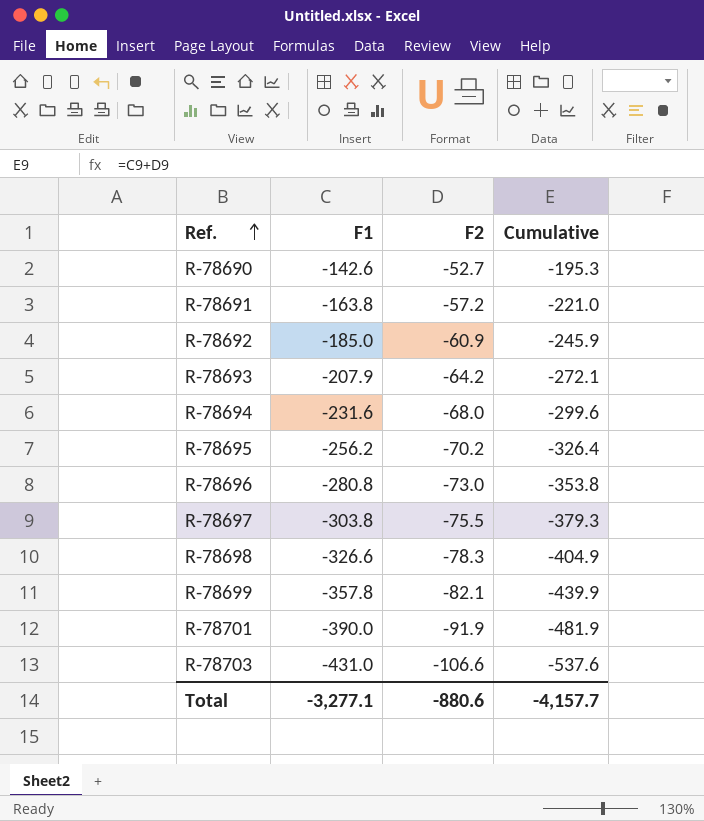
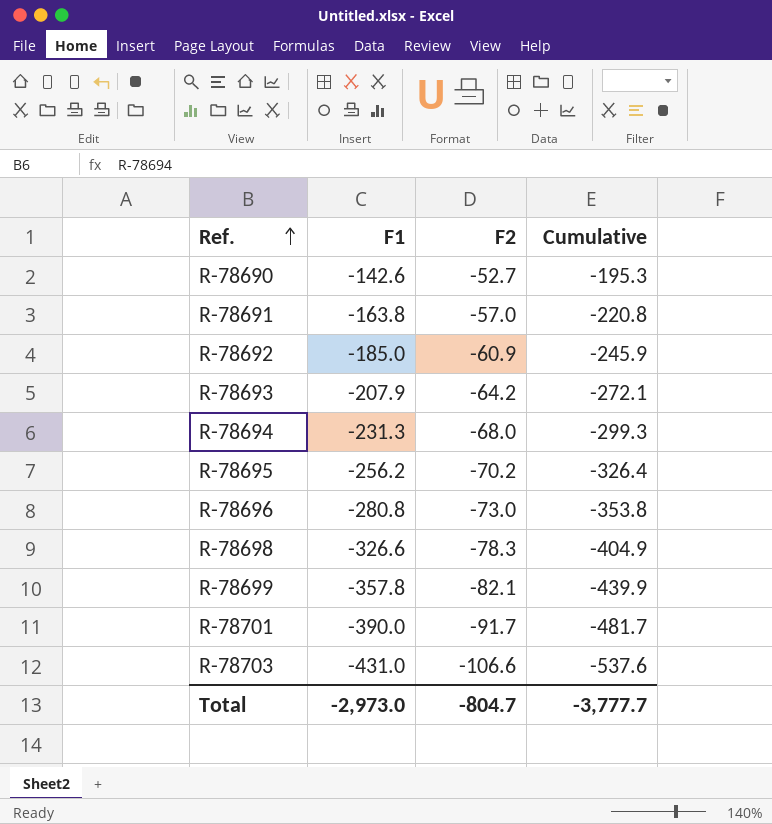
row R-78697: -303.8 | -75.5 | -379.3 -> none
R-78691 | F2: -57.2 -> -57.0
R-78691 | Cumulative: -221.0 -> -220.8
R-78694 | F1: -231.6 -> -231.3
R-78694 | Cumulative: -299.6 -> -299.3
R-78701 | F2: -91.9 -> -91.7
R-78701 | Cumulative: -481.9 -> -481.7
Total | F1: -3,277.1 -> -2,973.0
Total | F2: -880.6 -> -804.7
Total | Cumulative: -4,157.7 -> -3,777.7

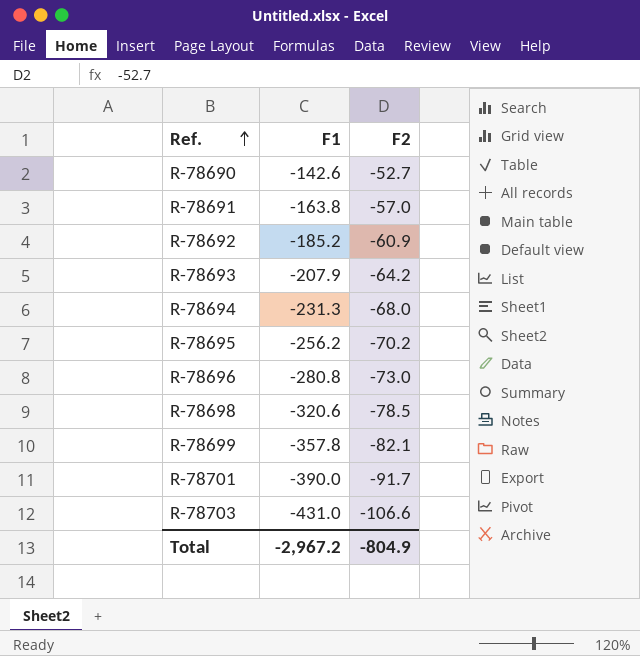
column Cumulative | formula: [F1] + [F2] -> none
R-78692 | F1: -185.0 -> -185.2
R-78698 | F1: -326.6 -> -320.6
R-78698 | F2: -78.3 -> -78.5
Total | F1: -2,973.0 -> -2,967.2
Total | F2: -804.7 -> -804.9

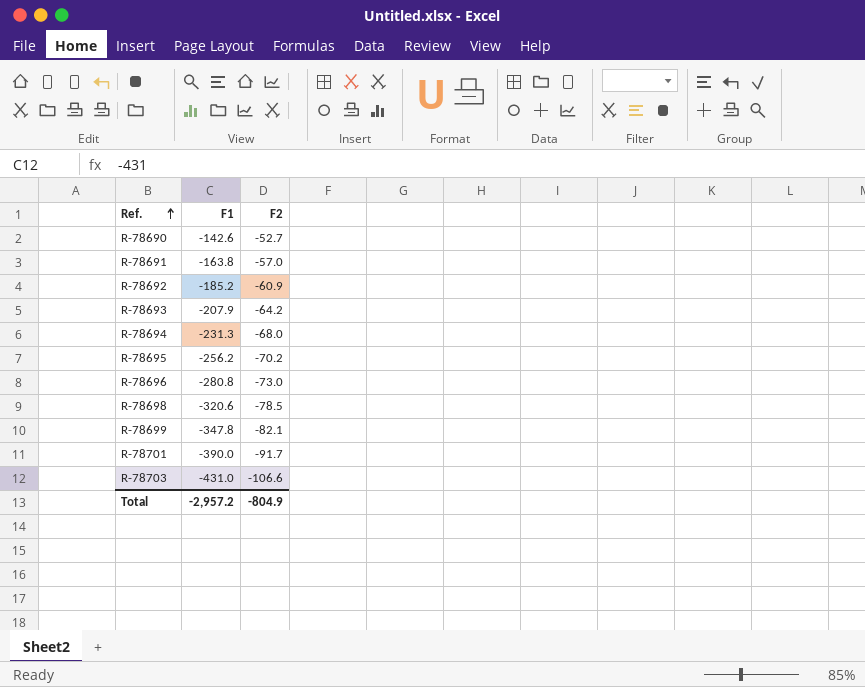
R-78699 | F1: -357.8 -> -347.8
Total | F1: -2,967.2 -> -2,957.2

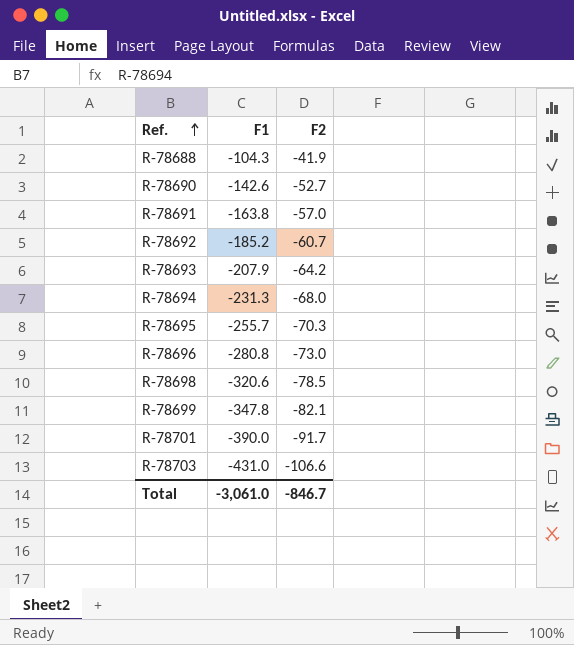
row R-78688: none -> -104.3 | -41.9
R-78692 | F2: -60.9 -> -60.7
R-78695 | F1: -256.2 -> -255.7
R-78695 | F2: -70.2 -> -70.3
Total | F1: -2,957.2 -> -3,061.0
Total | F2: -804.9 -> -846.7

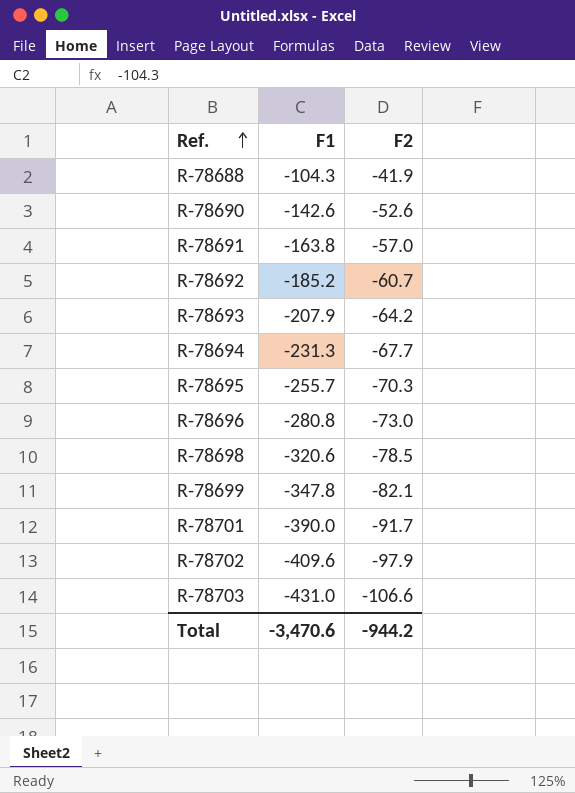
R-78690 | F2: -52.7 -> -52.6
R-78694 | F2: -68.0 -> -67.7
row R-78702: none -> -409.6 | -97.9
Total | F1: -3,061.0 -> -3,470.6
Total | F2: -846.7 -> -944.2

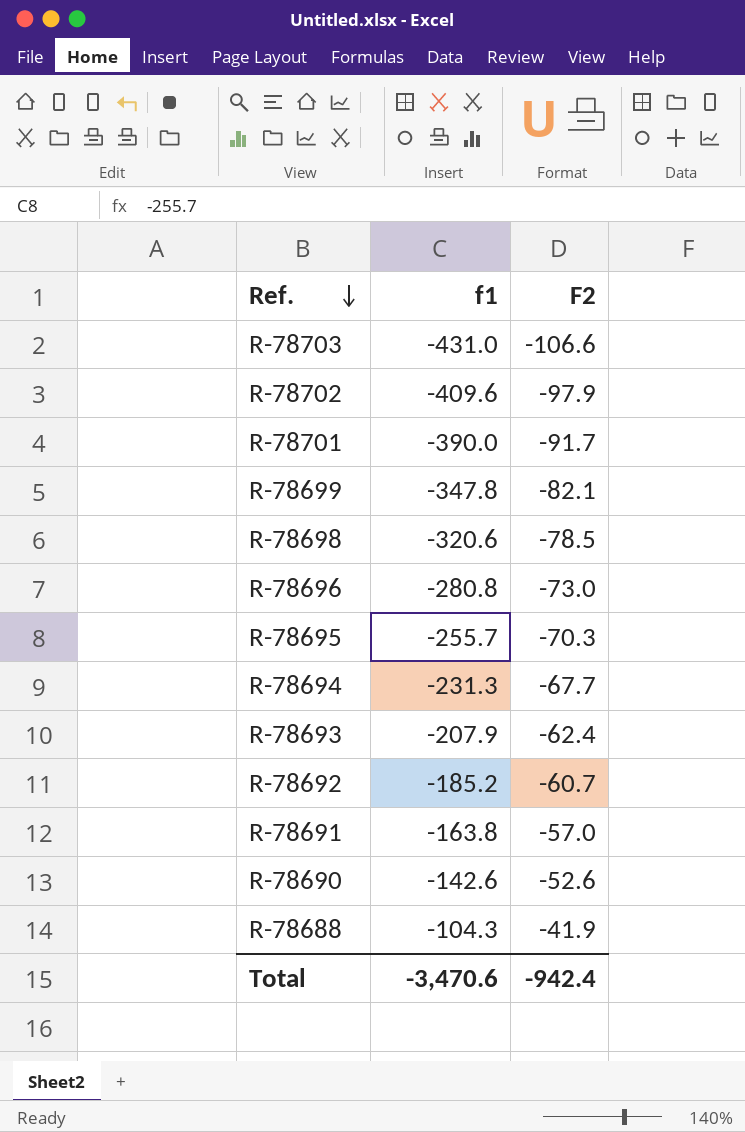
row order: Ref. ascending -> Ref. descending
column name: F1 -> f1
R-78693 | F2: -64.2 -> -62.4
Total | F2: -944.2 -> -942.4

